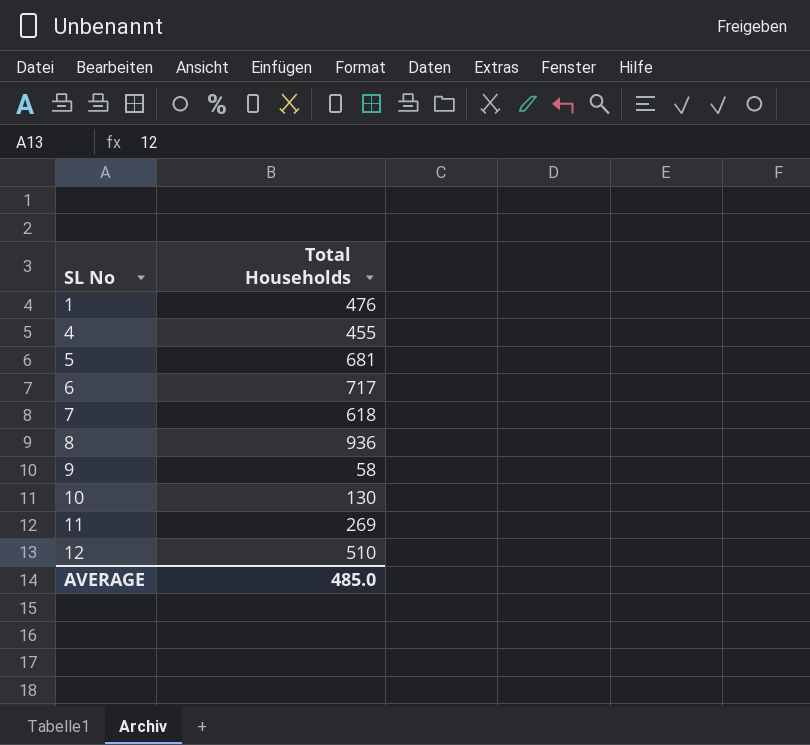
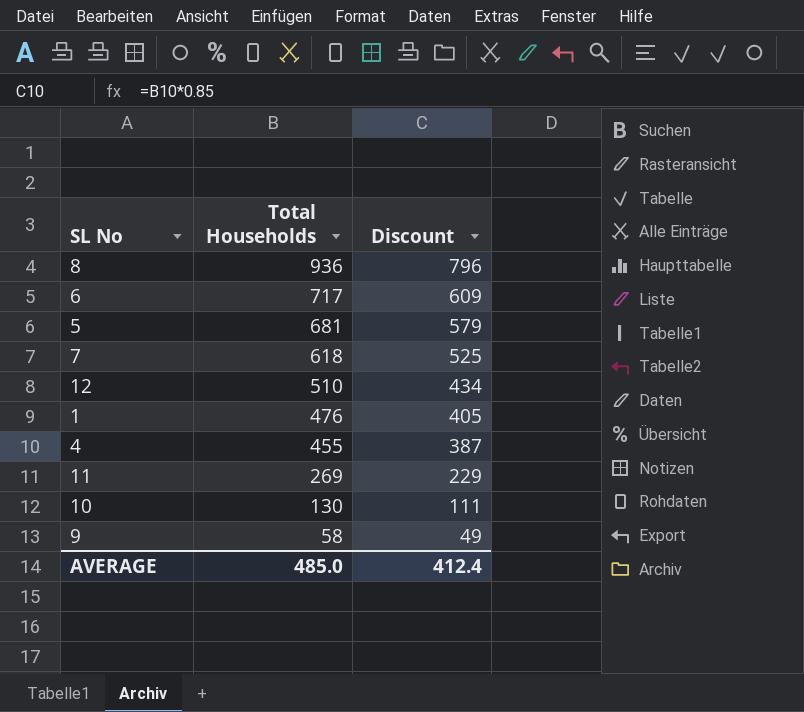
row order: SL No ascending -> Total Households descending
column Discount | formula: none -> [Total Households] * 0.85

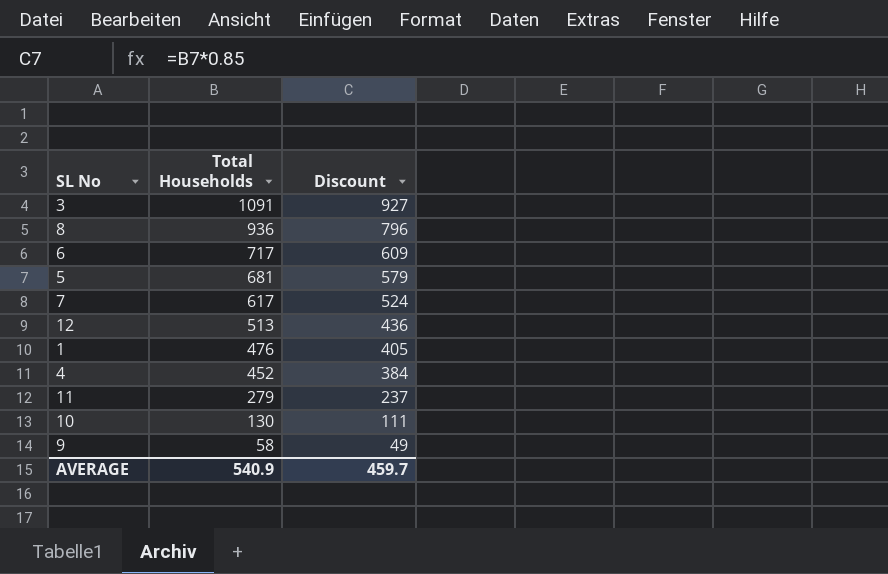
row 3: none -> 1091 | 927
7 | Total Households: 618 -> 617
7 | Discount: 525 -> 524
12 | Total Households: 510 -> 513
12 | Discount: 434 -> 436
4 | Total Households: 455 -> 452
4 | Discount: 387 -> 384
11 | Total Households: 269 -> 279
11 | Discount: 229 -> 237
AVERAGE | Total Households: 485.0 -> 540.9
AVERAGE | Discount: 412.4 -> 459.7

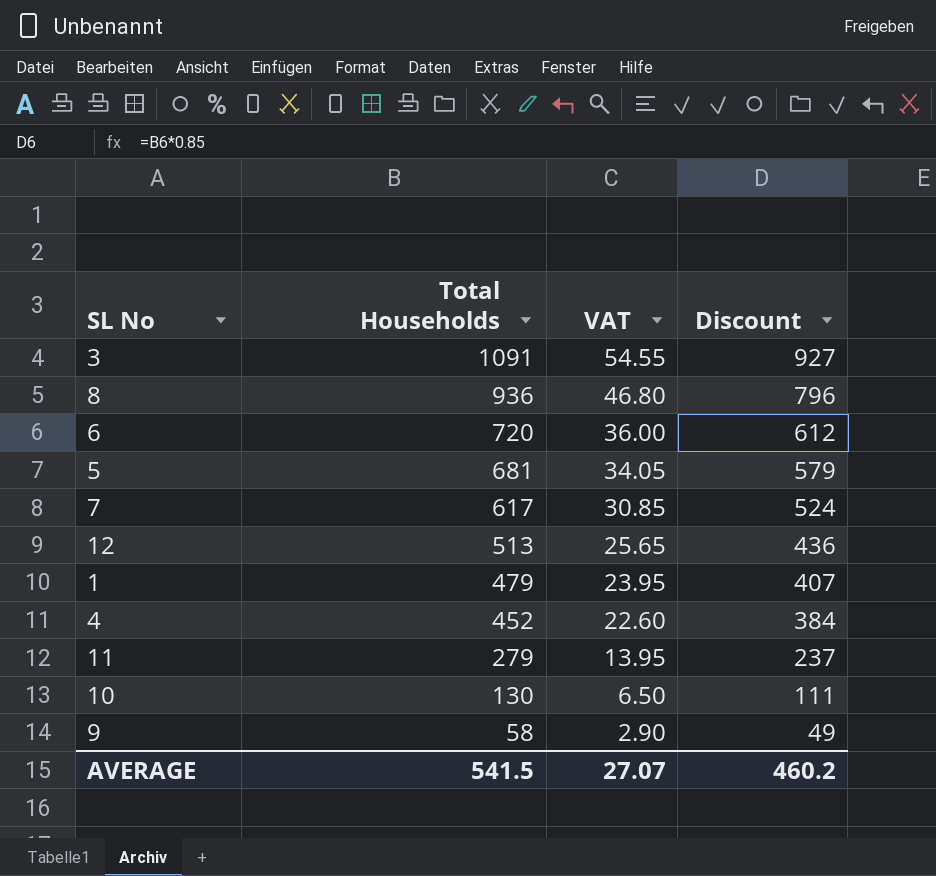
column VAT | formula: none -> [Total Households] * 0.05
6 | Total Households: 717 -> 720
6 | Discount: 609 -> 612
1 | Total Households: 476 -> 479
1 | Discount: 405 -> 407
AVERAGE | Total Households: 540.9 -> 541.5
AVERAGE | Discount: 459.7 -> 460.2

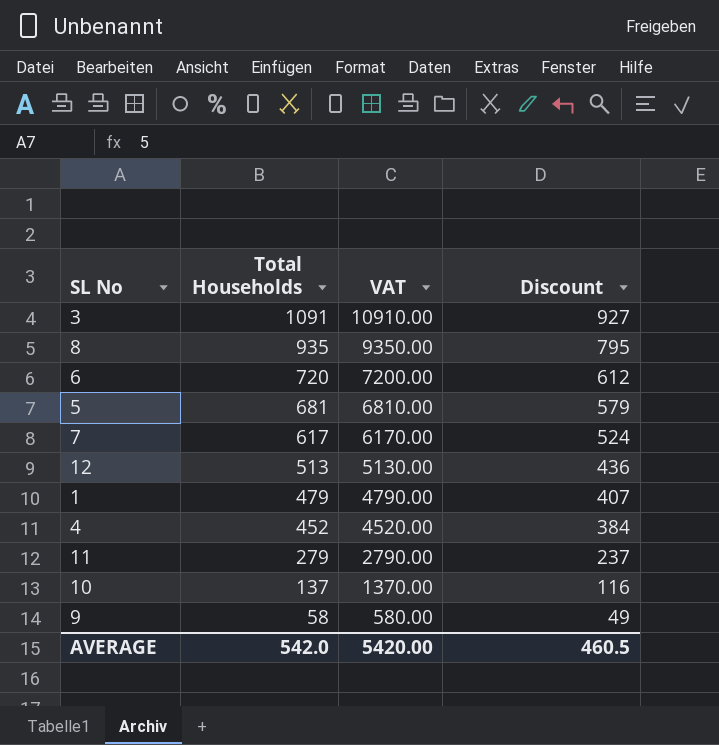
column VAT | formula: [Total Households] * 0.05 -> [Total Households] * 10
8 | Total Households: 936 -> 935
8 | Discount: 796 -> 795
10 | Total Households: 130 -> 137
10 | Discount: 111 -> 116
AVERAGE | Total Households: 541.5 -> 542.0
AVERAGE | VAT: 27.07 -> 5420.00
AVERAGE | Discount: 460.2 -> 460.5

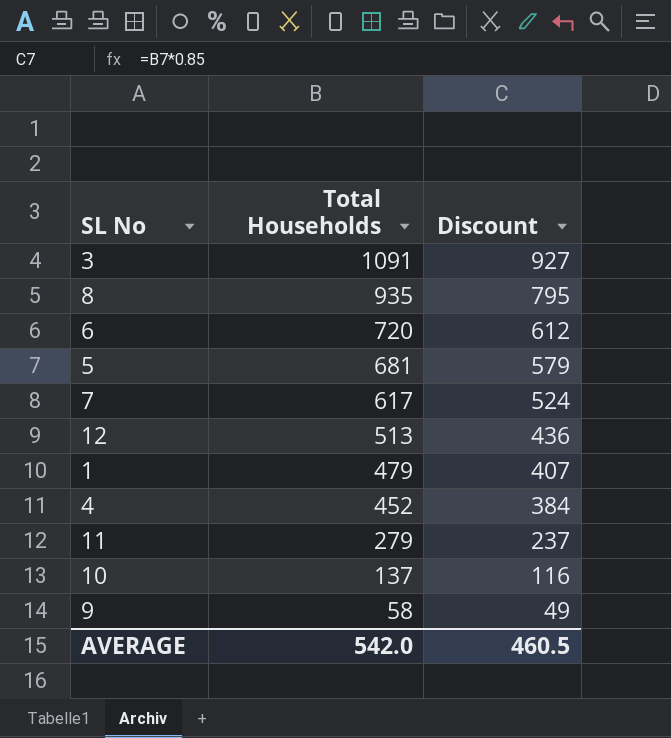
column VAT | formula: [Total Households] * 10 -> none

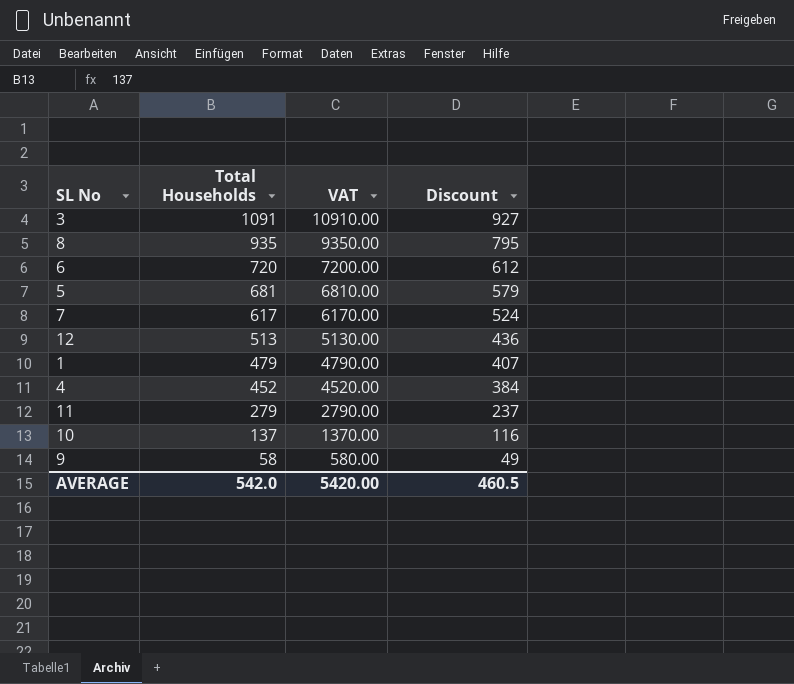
column VAT | formula: none -> [Total Households] * 10

